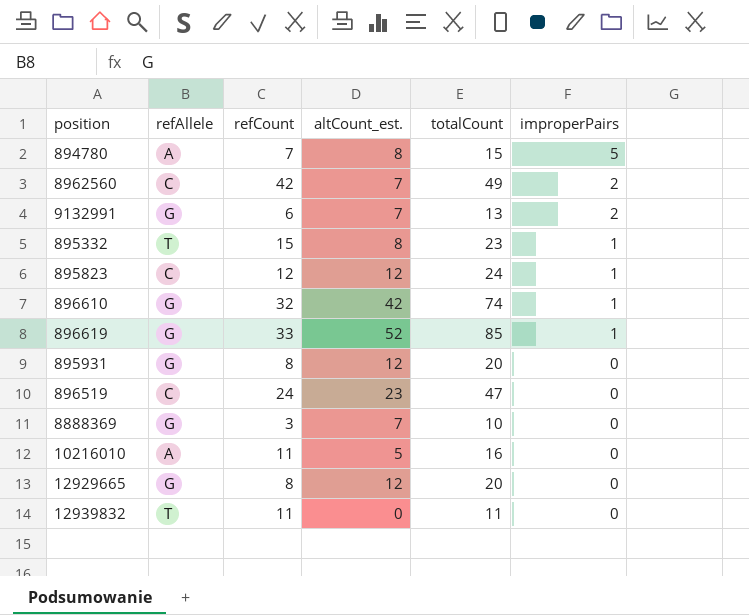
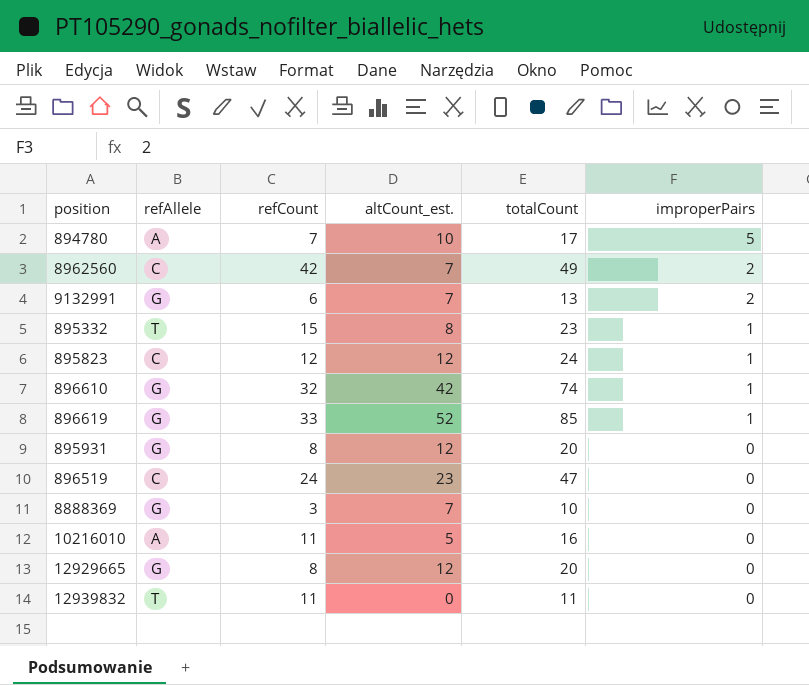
894780 | altCount_est.: 8 -> 10
894780 | totalCount: 15 -> 17

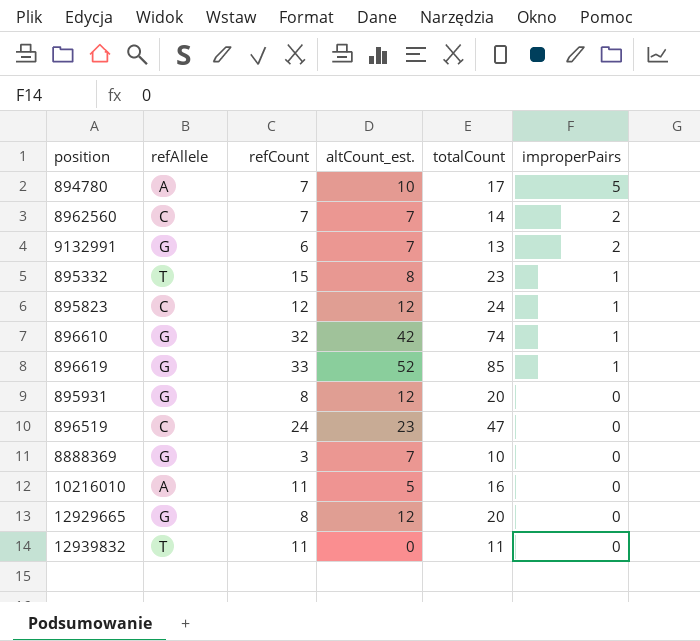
8962560 | refCount: 42 -> 7
8962560 | totalCount: 49 -> 14

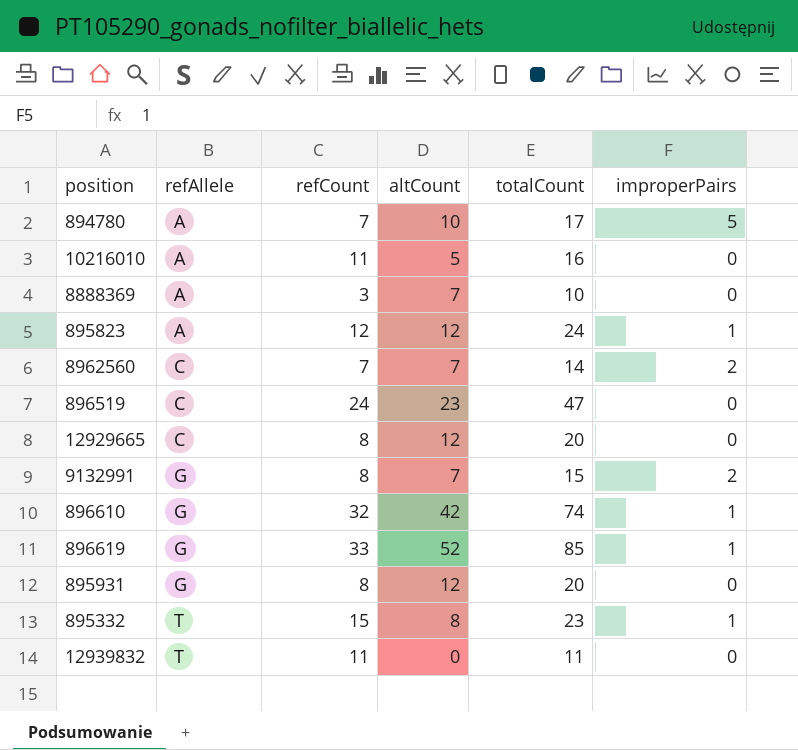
row order: improperPairs descending -> refAllele ascending
column name: altCount_est. -> altCount
8888369 | refAllele: G -> A
895823 | refAllele: C -> A
12929665 | refAllele: G -> C
9132991 | refCount: 6 -> 8
9132991 | totalCount: 13 -> 15

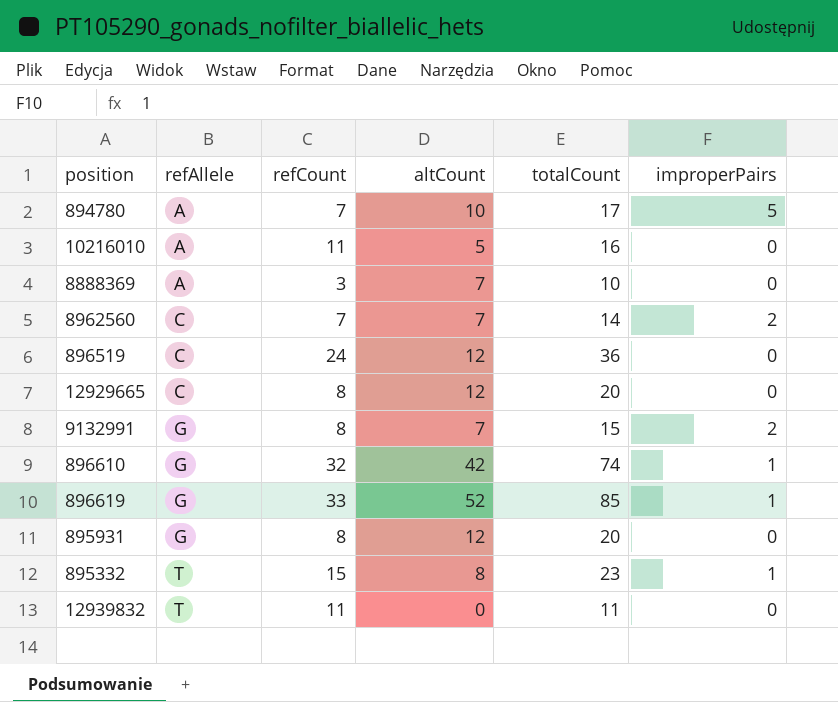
row 895823: A | 12 | 12 | 24 | 1 -> none
896519 | altCount: 23 -> 12
896519 | totalCount: 47 -> 36

